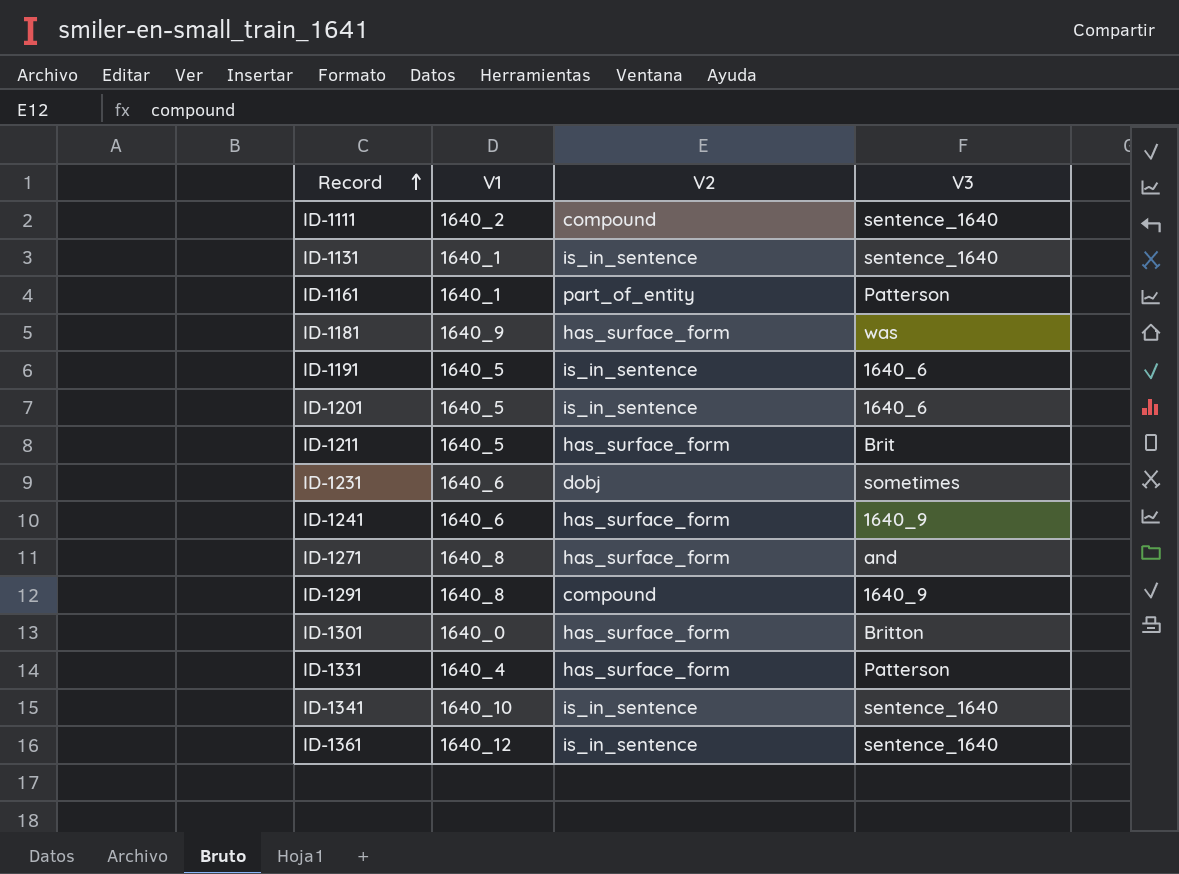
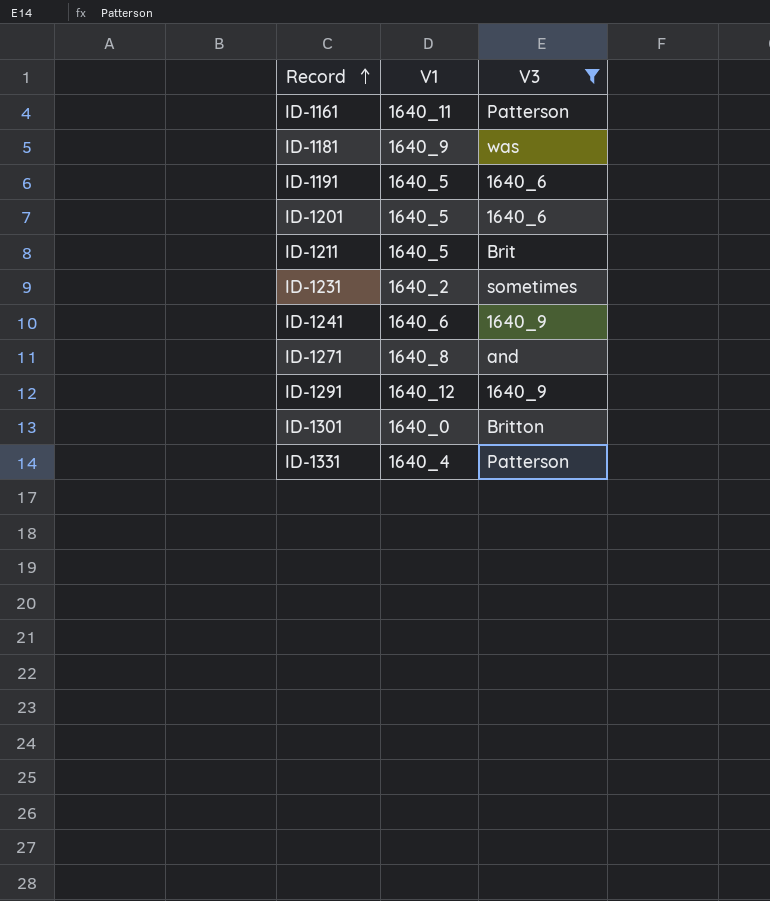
filter: none -> V3 != sentence_1640
column V2 | position: 3 -> none
ID-1161 | V1: 1640_1 -> 1640_11
ID-1231 | V1: 1640_6 -> 1640_2
ID-1291 | V1: 1640_8 -> 1640_12

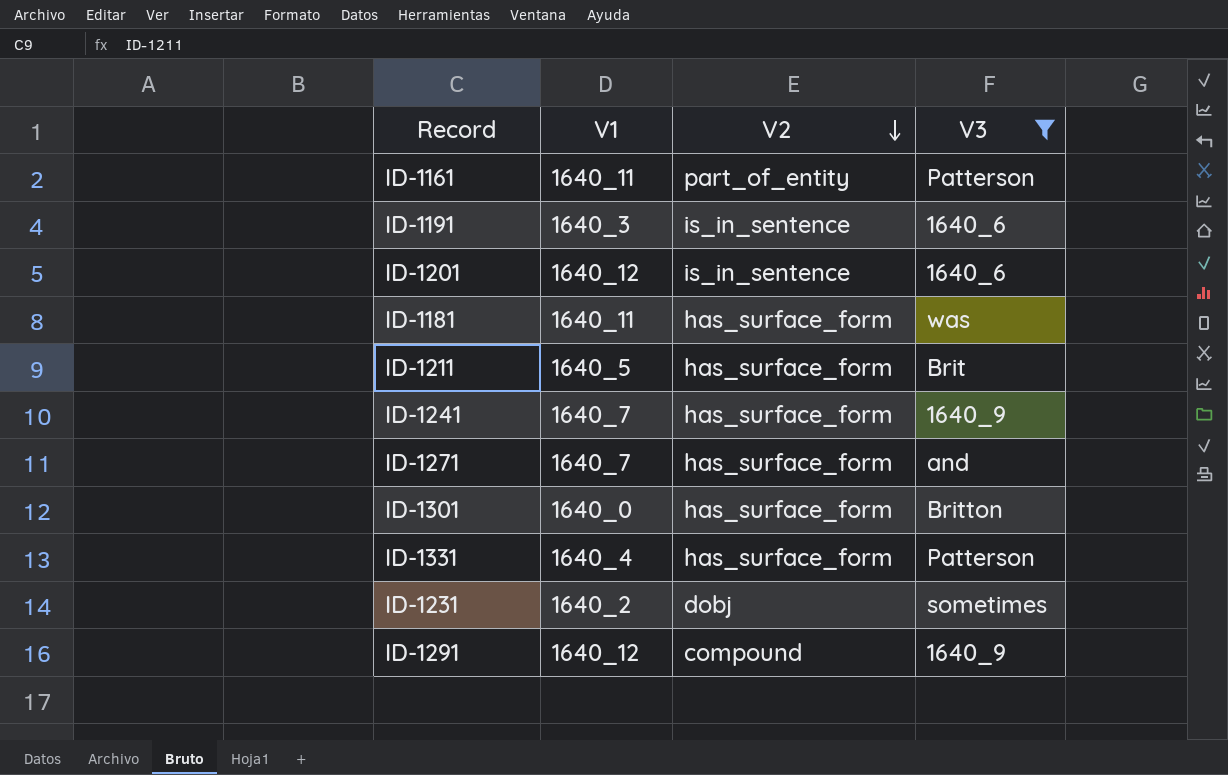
row order: Record ascending -> V2 descending
column V2 | position: none -> 3
ID-1191 | V1: 1640_5 -> 1640_3
ID-1201 | V1: 1640_5 -> 1640_12
ID-1181 | V1: 1640_9 -> 1640_11
ID-1241 | V1: 1640_6 -> 1640_7
ID-1271 | V1: 1640_8 -> 1640_7

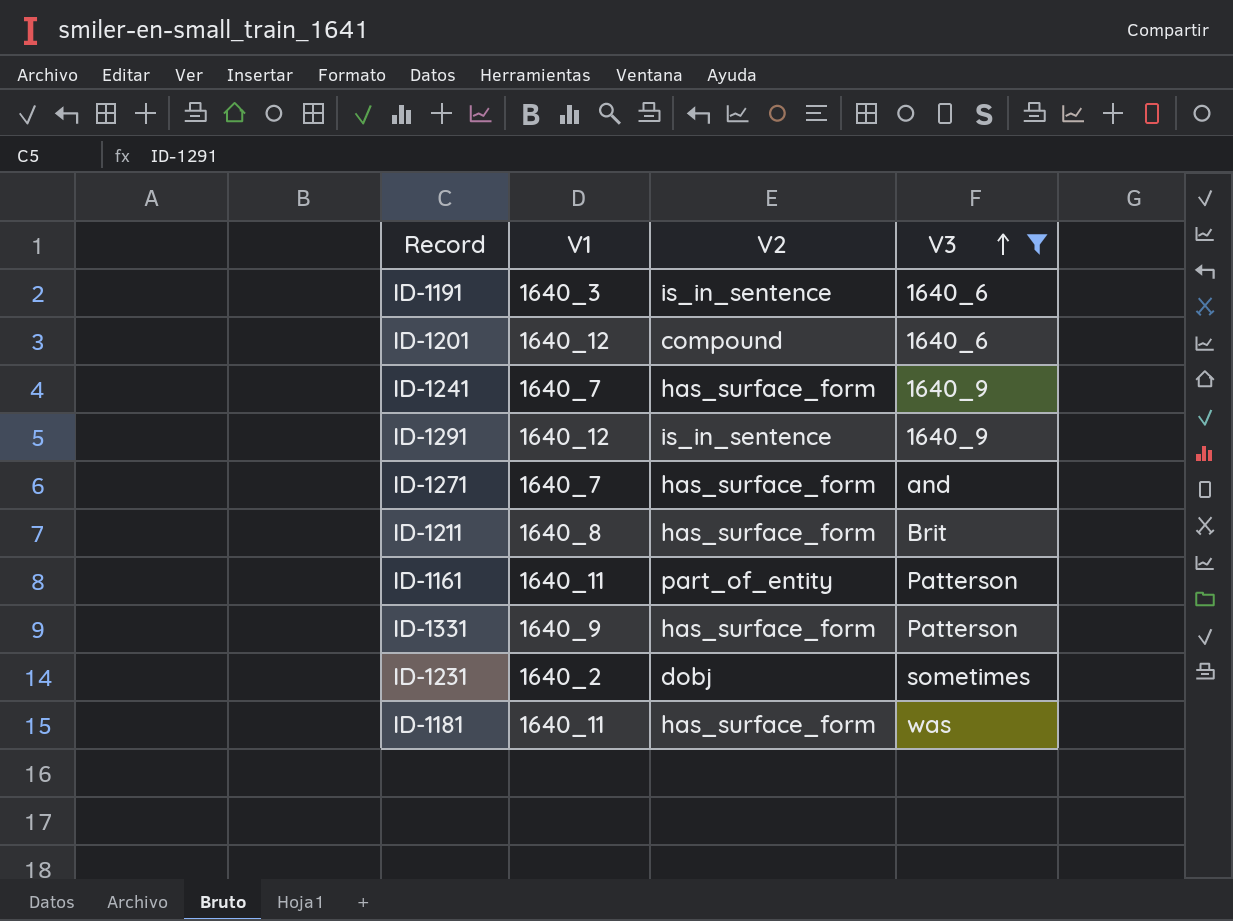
row order: V2 descending -> V3 ascending
row ID-1301: 1640_0 | has_surface_form | Britton -> none
ID-1201 | V2: is_in_sentence -> compound
ID-1291 | V2: compound -> is_in_sentence
ID-1211 | V1: 1640_5 -> 1640_8
ID-1331 | V1: 1640_4 -> 1640_9

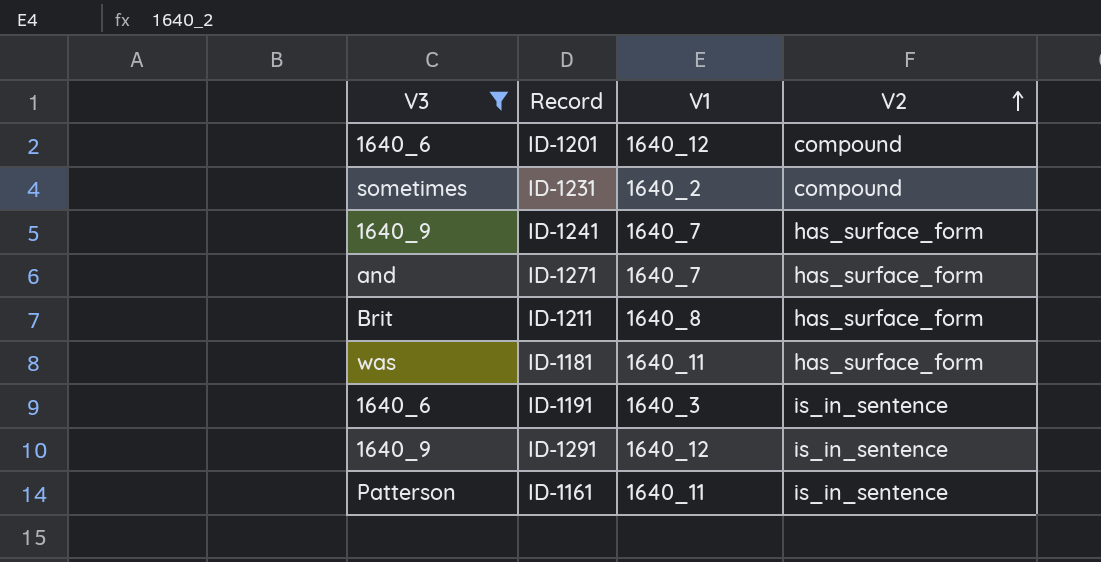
row order: V3 ascending -> V2 ascending
column V3 | position: 4 -> 1
row ID-1331: 1640_9 | has_surface_form | Patterson -> none
ID-1231 | V2: dobj -> compound
ID-1161 | V2: part_of_entity -> is_in_sentence

